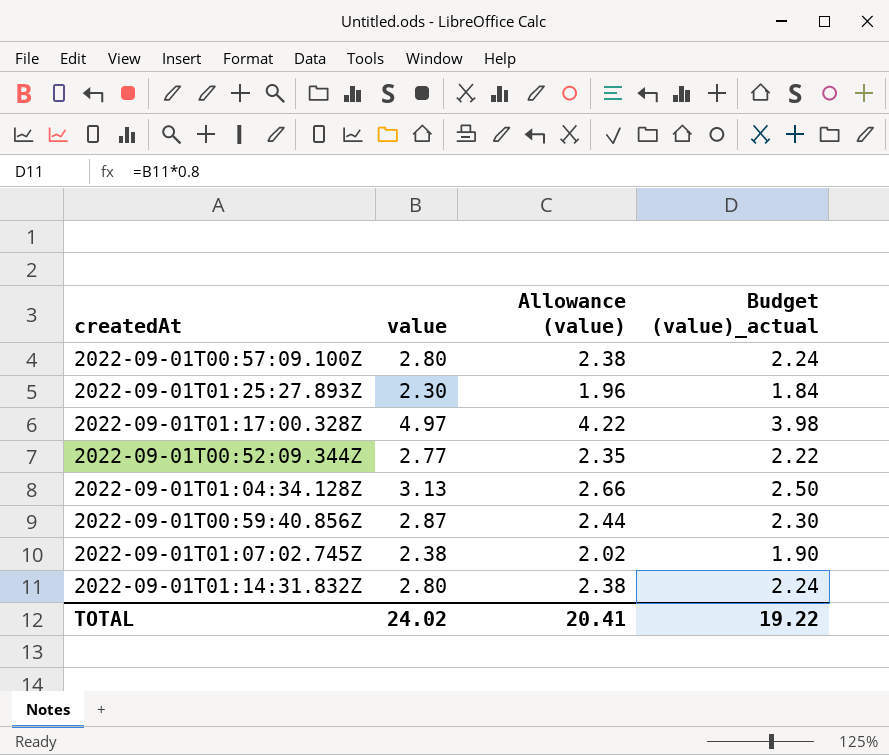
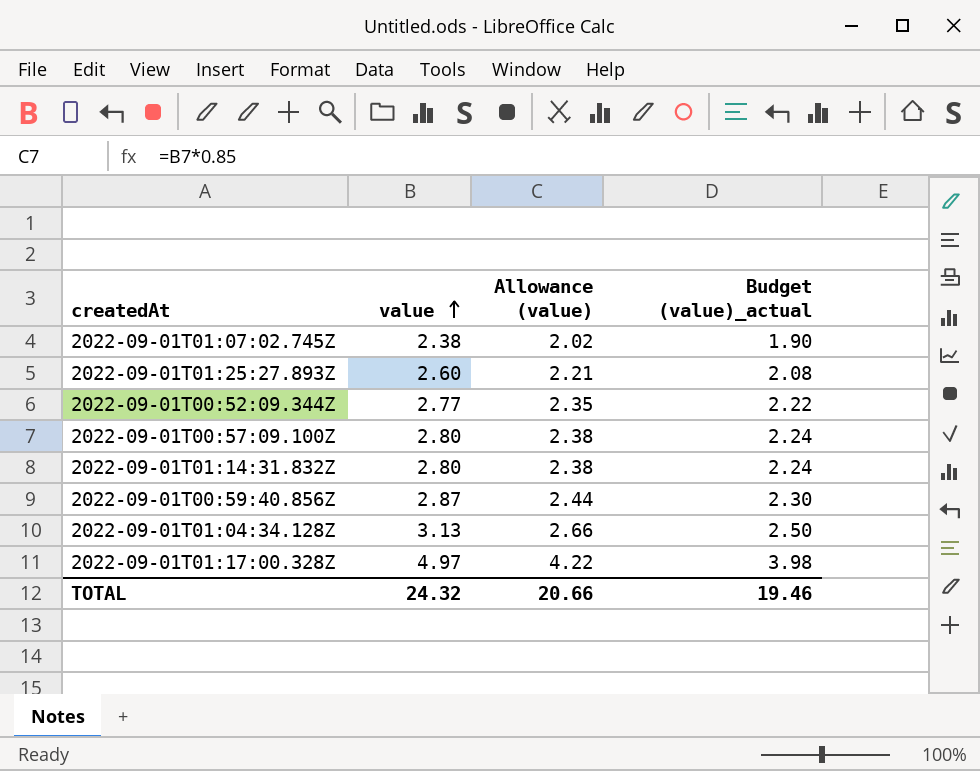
row order: none -> value ascending
2022-09-01T01:25:27.893Z | value: 2.30 -> 2.60
2022-09-01T01:25:27.893Z | Allowance (value): 1.96 -> 2.21
2022-09-01T01:25:27.893Z | Budget (value)_actual: 1.84 -> 2.08
TOTAL | value: 24.02 -> 24.32
TOTAL | Allowance (value): 20.41 -> 20.66
TOTAL | Budget (value)_actual: 19.22 -> 19.46

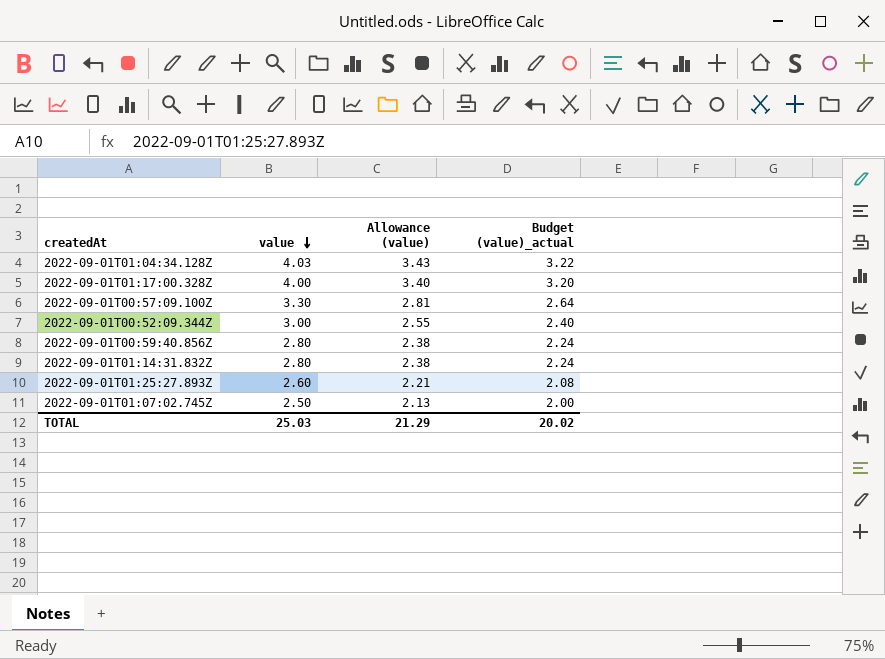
row order: value ascending -> value descending
2022-09-01T01:04:34.128Z | value: 3.13 -> 4.03
2022-09-01T01:04:34.128Z | Allowance (value): 2.66 -> 3.43
2022-09-01T01:04:34.128Z | Budget (value)_actual: 2.50 -> 3.22
2022-09-01T01:17:00.328Z | value: 4.97 -> 4.00
2022-09-01T01:17:00.328Z | Allowance (value): 4.22 -> 3.40
2022-09-01T01:17:00.328Z | Budget (value)_actual: 3.98 -> 3.20
2022-09-01T00:57:09.100Z | value: 2.80 -> 3.30
2022-09-01T00:57:09.100Z | Allowance (value): 2.38 -> 2.81
2022-09-01T00:57:09.100Z | Budget (value)_actual: 2.24 -> 2.64
2022-09-01T00:52:09.344Z | value: 2.77 -> 3.00
2022-09-01T00:52:09.344Z | Allowance (value): 2.35 -> 2.55
2022-09-01T00:52:09.344Z | Budget (value)_actual: 2.22 -> 2.40
2022-09-01T00:59:40.856Z | value: 2.87 -> 2.80
2022-09-01T00:59:40.856Z | Allowance (value): 2.44 -> 2.38
2022-09-01T00:59:40.856Z | Budget (value)_actual: 2.30 -> 2.24
2022-09-01T01:07:02.745Z | value: 2.38 -> 2.50
2022-09-01T01:07:02.745Z | Allowance (value): 2.02 -> 2.13
2022-09-01T01:07:02.745Z | Budget (value)_actual: 1.90 -> 2.00
TOTAL | value: 24.32 -> 25.03
TOTAL | Allowance (value): 20.66 -> 21.29
TOTAL | Budget (value)_actual: 19.46 -> 20.02

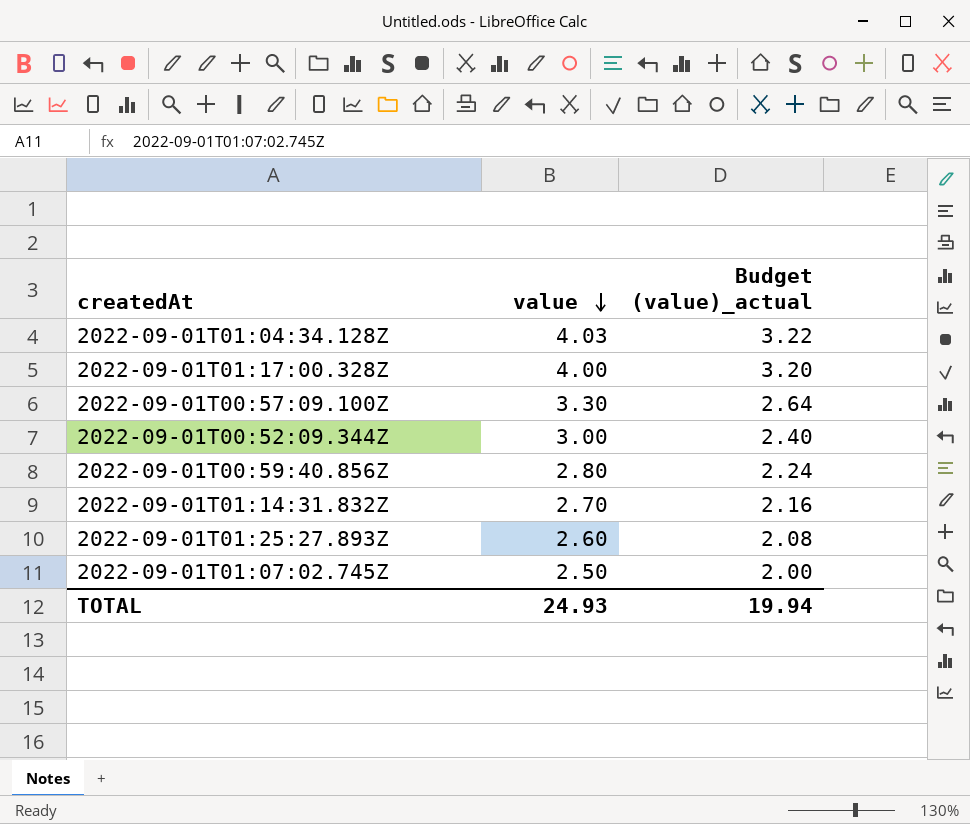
column Allowance (value) | formula: [value] * 0.85 -> none
2022-09-01T01:14:31.832Z | value: 2.80 -> 2.70
2022-09-01T01:14:31.832Z | Budget (value)_actual: 2.24 -> 2.16
TOTAL | value: 25.03 -> 24.93
TOTAL | Budget (value)_actual: 20.02 -> 19.94

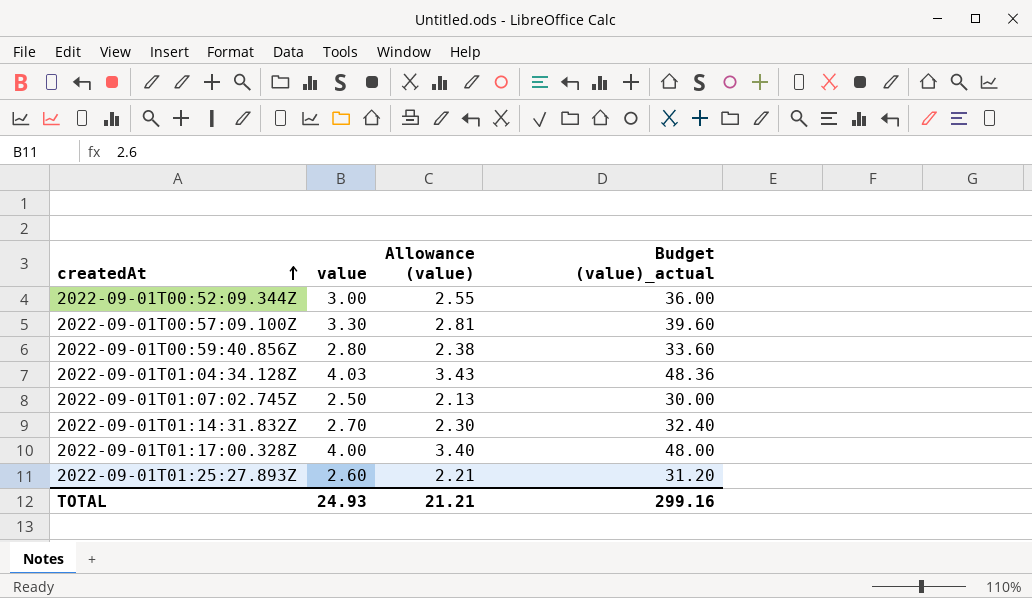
row order: value descending -> createdAt ascending
column Allowance (value) | formula: none -> [value] * 0.85
column Budget (value)_actual | formula: [value] * 0.8 -> [value] * 12
TOTAL | Budget (value)_actual: 19.94 -> 299.16

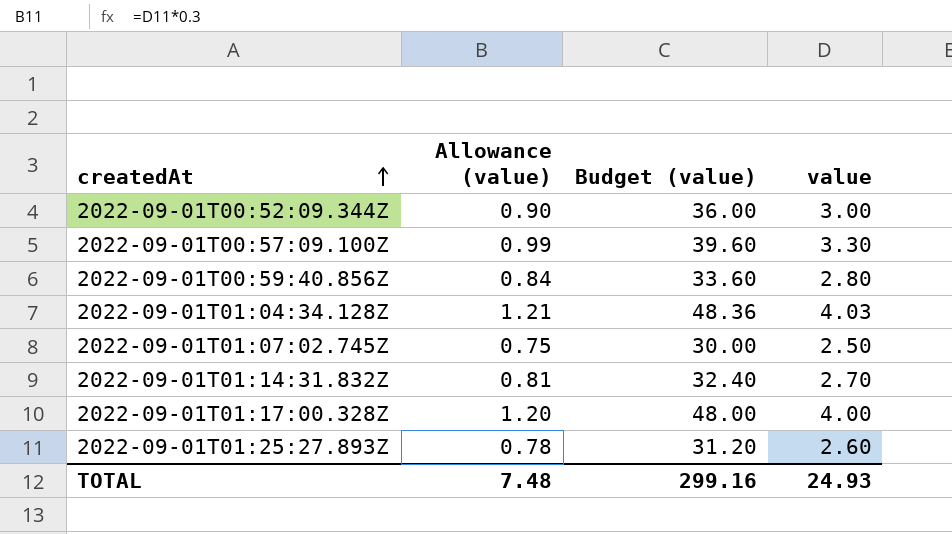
column Allowance (value) | formula: [value] * 0.85 -> [value] * 0.3
column name: Budget (value)_actual -> Budget (value)
column value | position: 2 -> 4
TOTAL | Allowance (value): 21.21 -> 7.48

